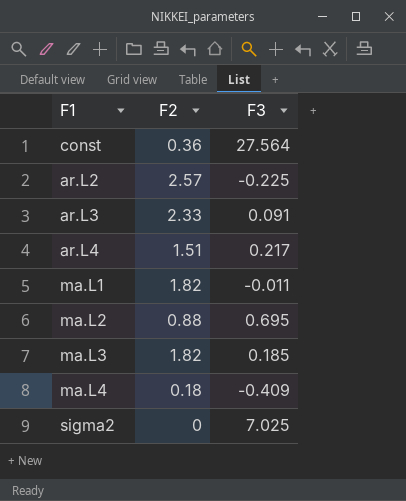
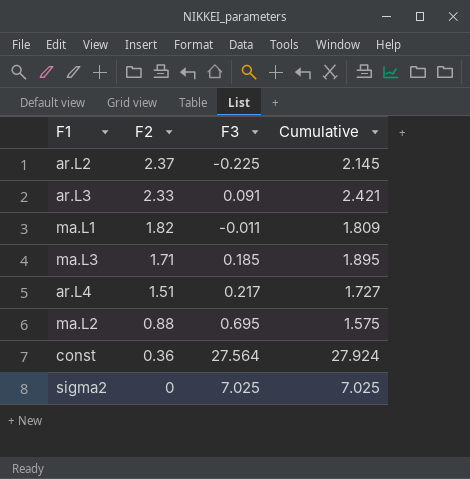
row order: none -> F2 descending
column Cumulative | formula: none -> [F2] + [F3]
row ma.L4: 0.18 | -0.409 -> none
ar.L2 | F2: 2.57 -> 2.37
ma.L3 | F2: 1.82 -> 1.71

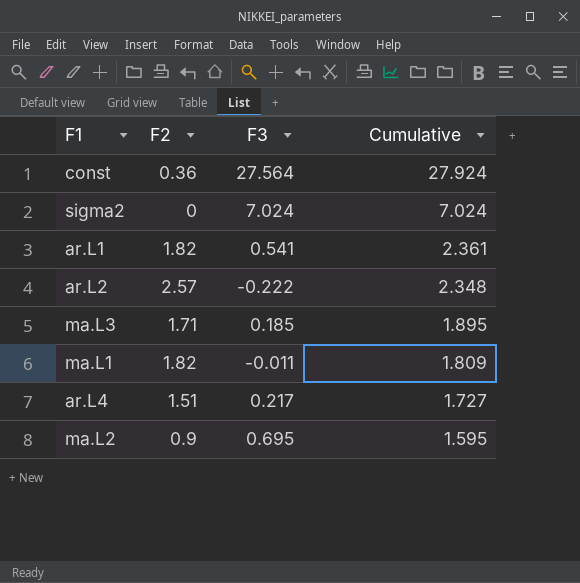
row order: F2 descending -> Cumulative descending
row ar.L3: 2.33 | 0.091 | 2.421 -> none
sigma2 | F3: 7.025 -> 7.024
sigma2 | Cumulative: 7.025 -> 7.024
row ar.L1: none -> 1.82 | 0.541 | 2.361
ar.L2 | F2: 2.37 -> 2.57
ar.L2 | F3: -0.225 -> -0.222
ar.L2 | Cumulative: 2.145 -> 2.348
ma.L2 | F2: 0.88 -> 0.9
ma.L2 | Cumulative: 1.575 -> 1.595

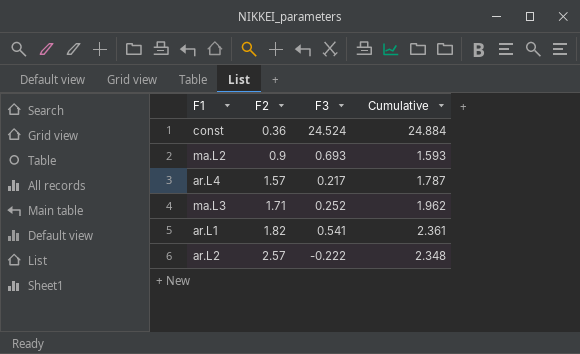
row order: Cumulative descending -> F2 ascending
row sigma2: 0 | 7.024 | 7.024 -> none
row ma.L1: 1.82 | -0.011 | 1.809 -> none
const | F3: 27.564 -> 24.524
const | Cumulative: 27.924 -> 24.884
ma.L2 | F3: 0.695 -> 0.693
ma.L2 | Cumulative: 1.595 -> 1.593
ar.L4 | F2: 1.51 -> 1.57
ar.L4 | Cumulative: 1.727 -> 1.787
ma.L3 | F3: 0.185 -> 0.252
ma.L3 | Cumulative: 1.895 -> 1.962

